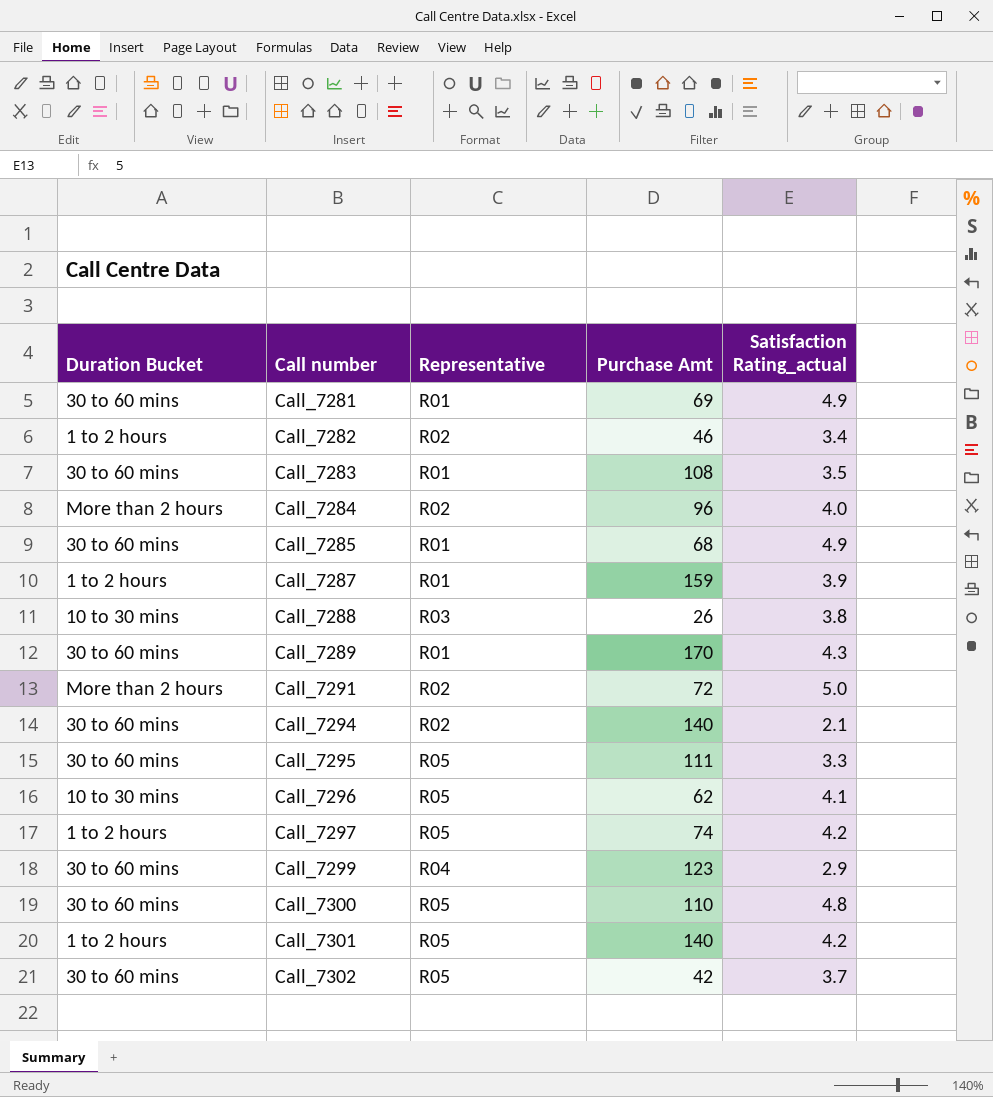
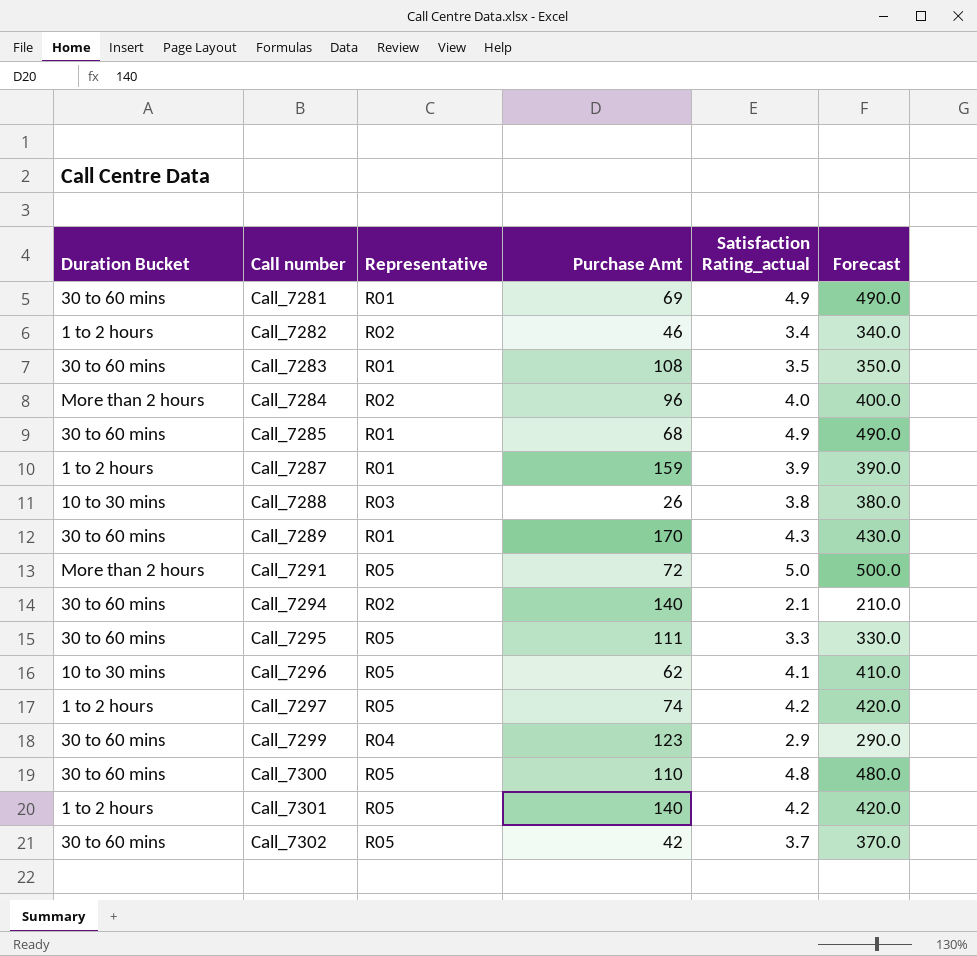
column Forecast | formula: none -> [Satisfaction Rating_actual] * 100
Call_7291 | Representative: R02 -> R05

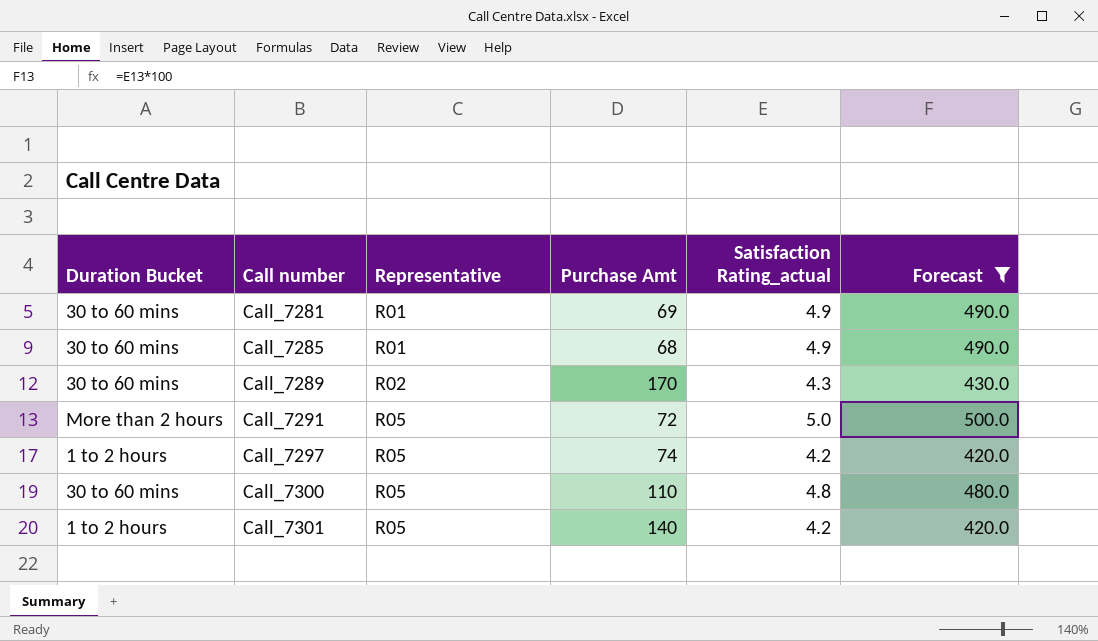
filter: none -> Forecast >= 420.0
Call_7289 | Representative: R01 -> R02

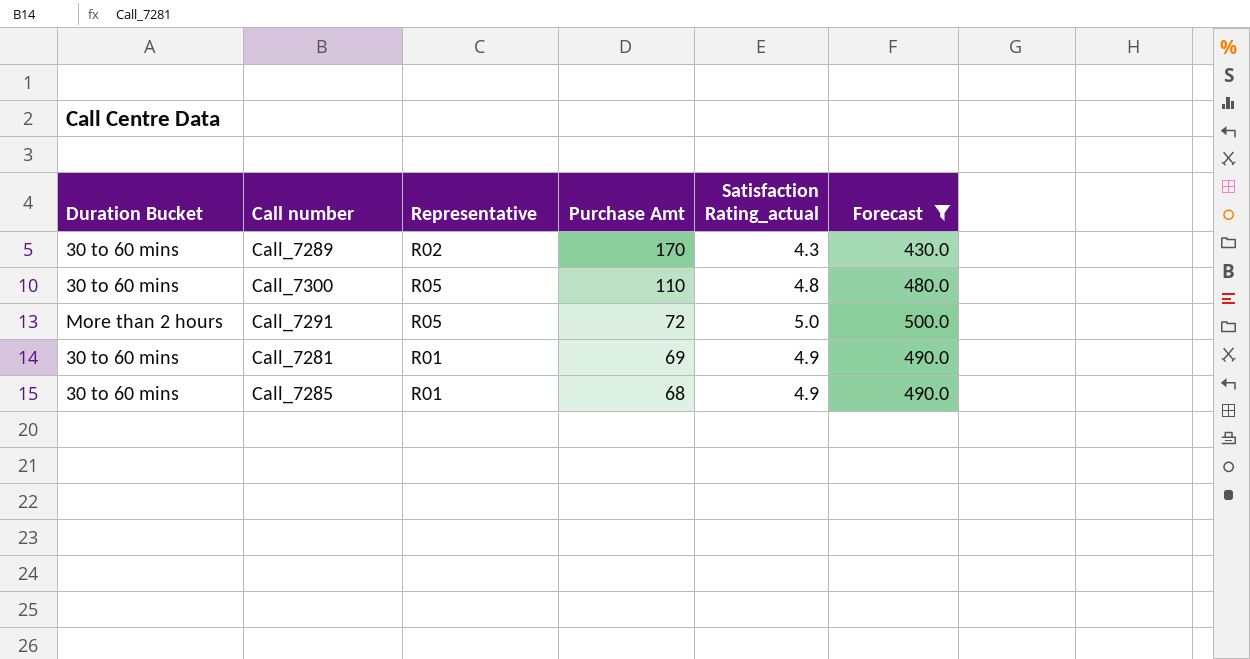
row order: Call number ascending -> Purchase Amt descending
row Call_7297: 1 to 2 hours | R05 | 74 | 4.2 | 420.0 -> none
row Call_7301: 1 to 2 hours | R05 | 140 | 4.2 | 420.0 -> none

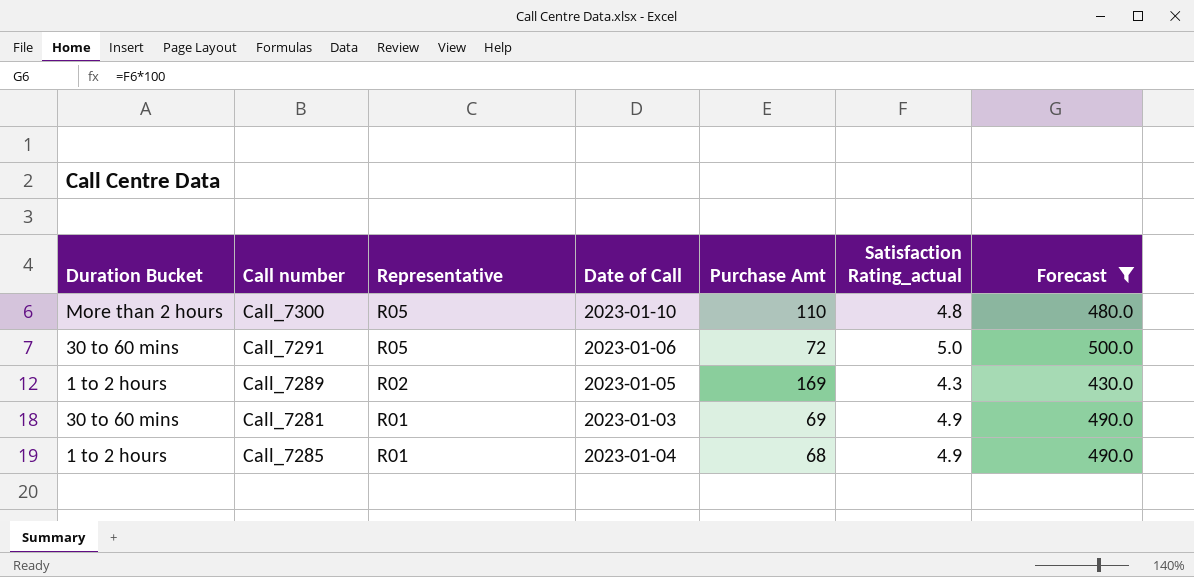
row order: Purchase Amt descending -> Representative descending
column Date of Call | position: none -> 4
Call_7300 | Duration Bucket: 30 to 60 mins -> More than 2 hours
Call_7291 | Duration Bucket: More than 2 hours -> 30 to 60 mins
Call_7289 | Duration Bucket: 30 to 60 mins -> 1 to 2 hours
Call_7289 | Purchase Amt: 170 -> 169
Call_7285 | Duration Bucket: 30 to 60 mins -> 1 to 2 hours

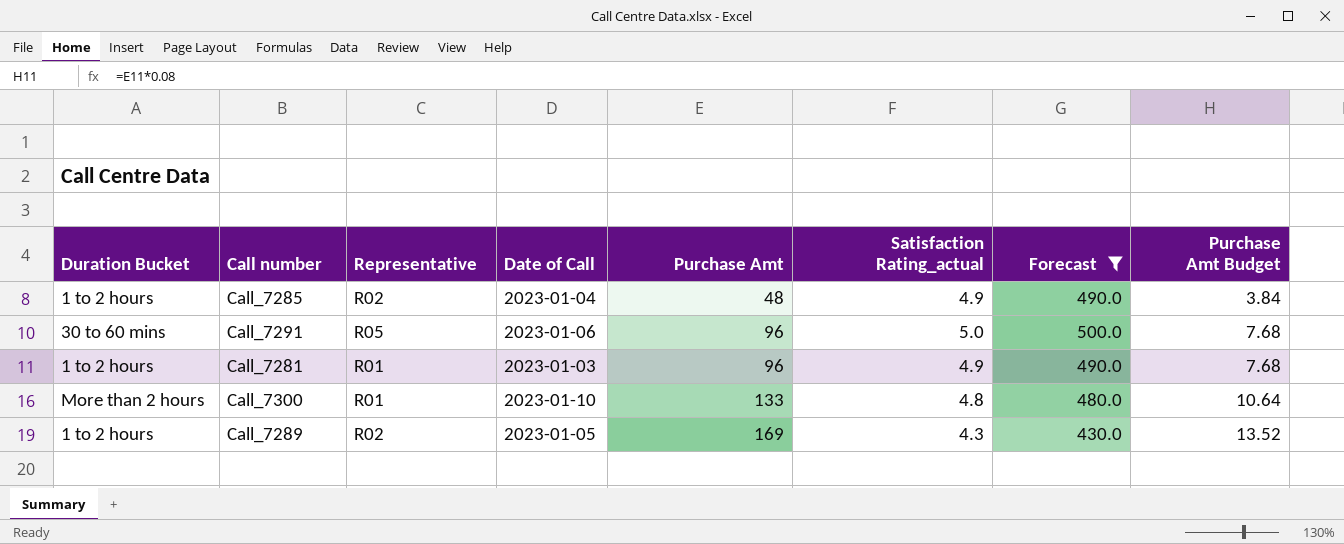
row order: Representative descending -> Purchase Amt ascending
column Purchase Amt Budget | formula: none -> [Purchase Amt] * 0.08
Call_7285 | Representative: R01 -> R02
Call_7285 | Purchase Amt: 68 -> 48
Call_7291 | Purchase Amt: 72 -> 96
Call_7281 | Duration Bucket: 30 to 60 mins -> 1 to 2 hours
Call_7281 | Purchase Amt: 69 -> 96
Call_7300 | Representative: R05 -> R01
Call_7300 | Purchase Amt: 110 -> 133

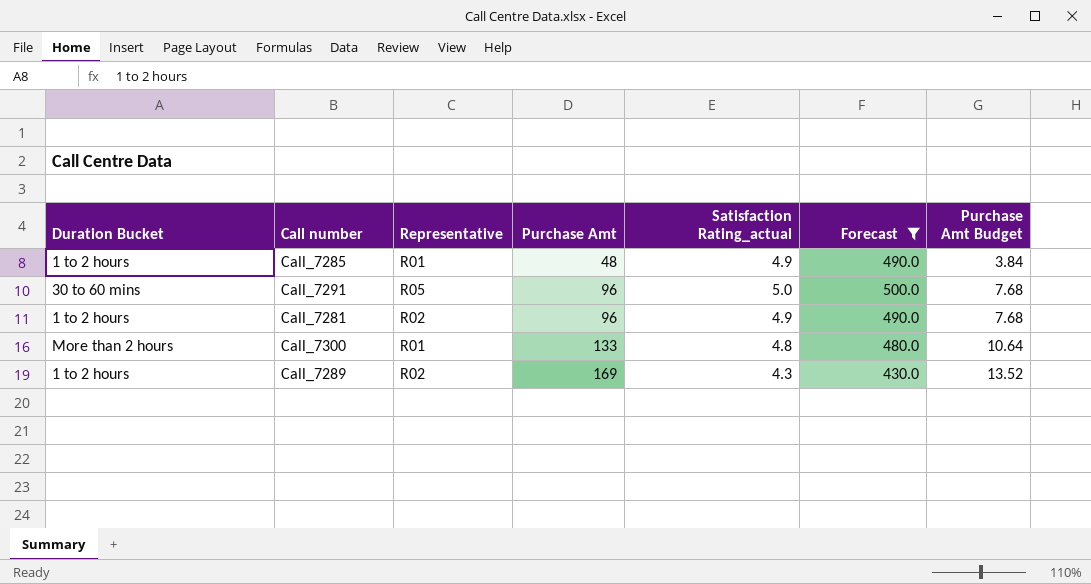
column Date of Call | position: 4 -> none
Call_7285 | Representative: R02 -> R01
Call_7281 | Representative: R01 -> R02

